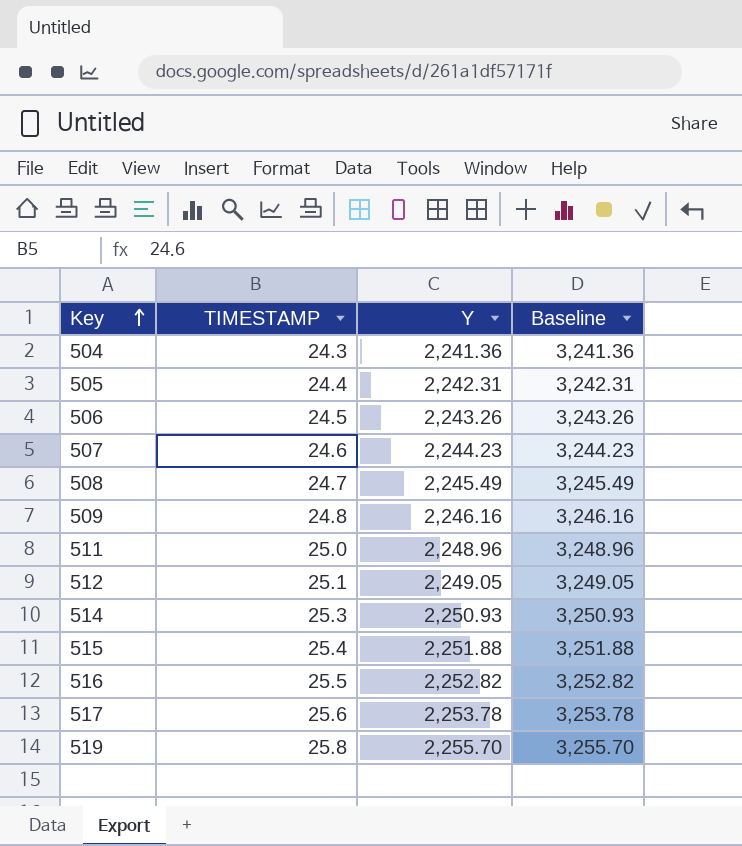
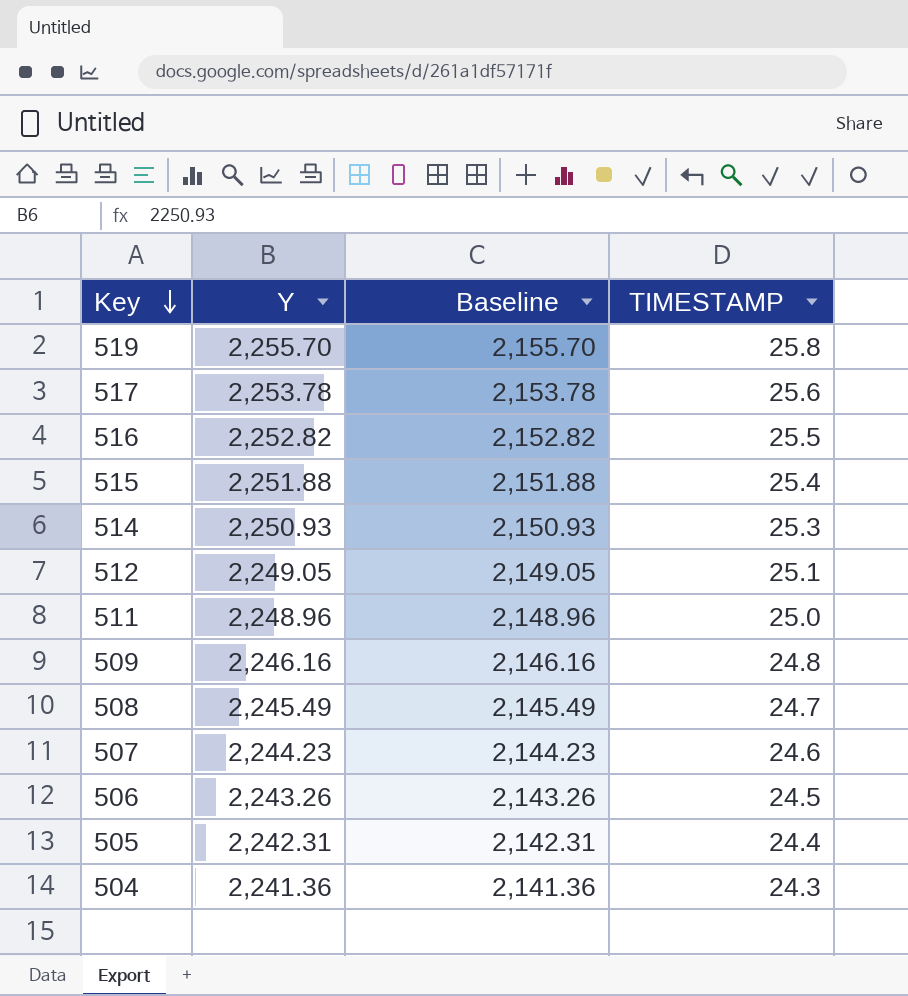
row order: Key ascending -> Key descending
column Baseline | formula: [Y] + 1000 -> [Y] - 100
column TIMESTAMP | position: 2 -> 4

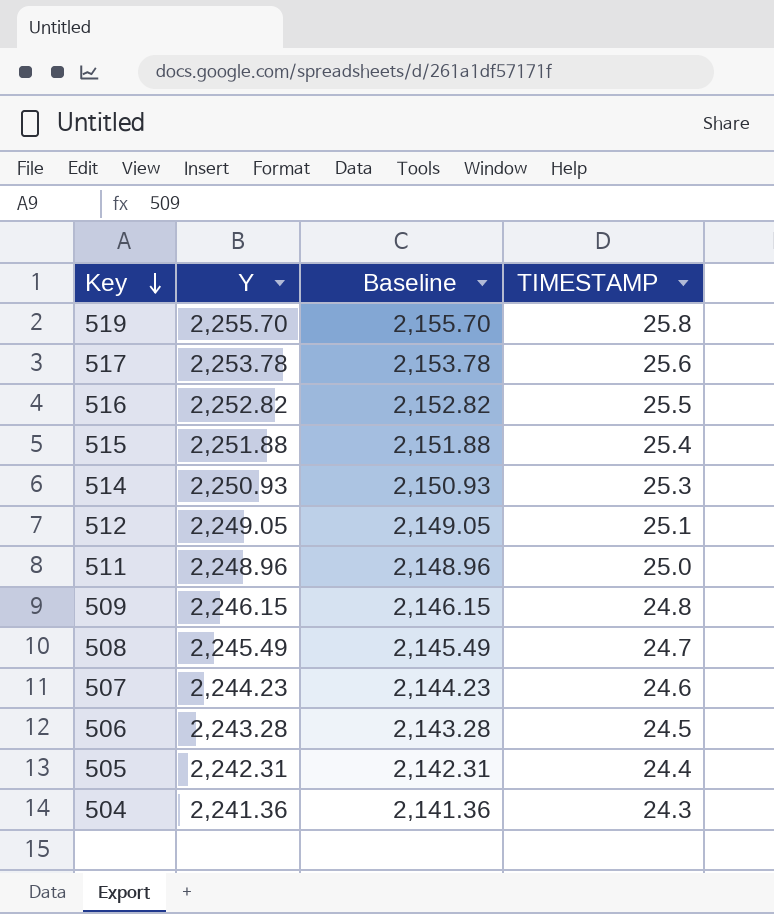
509 | Y: 2,246.16 -> 2,246.15
509 | Baseline: 2,146.16 -> 2,146.15
506 | Y: 2,243.26 -> 2,243.28
506 | Baseline: 2,143.26 -> 2,143.28

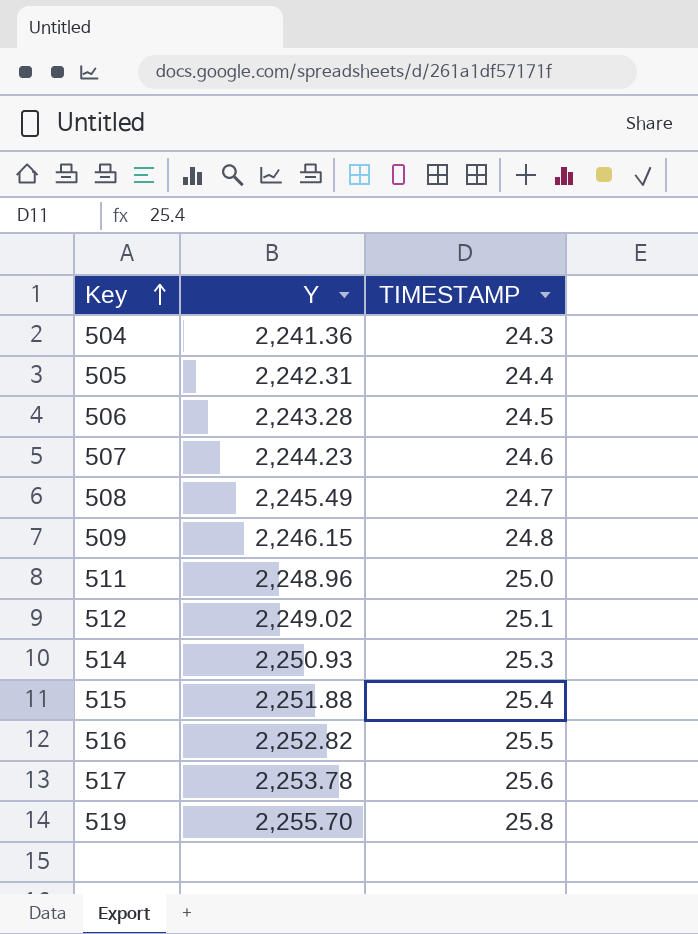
row order: Key descending -> Key ascending
column Baseline | formula: [Y] - 100 -> none
512 | Y: 2,249.05 -> 2,249.02

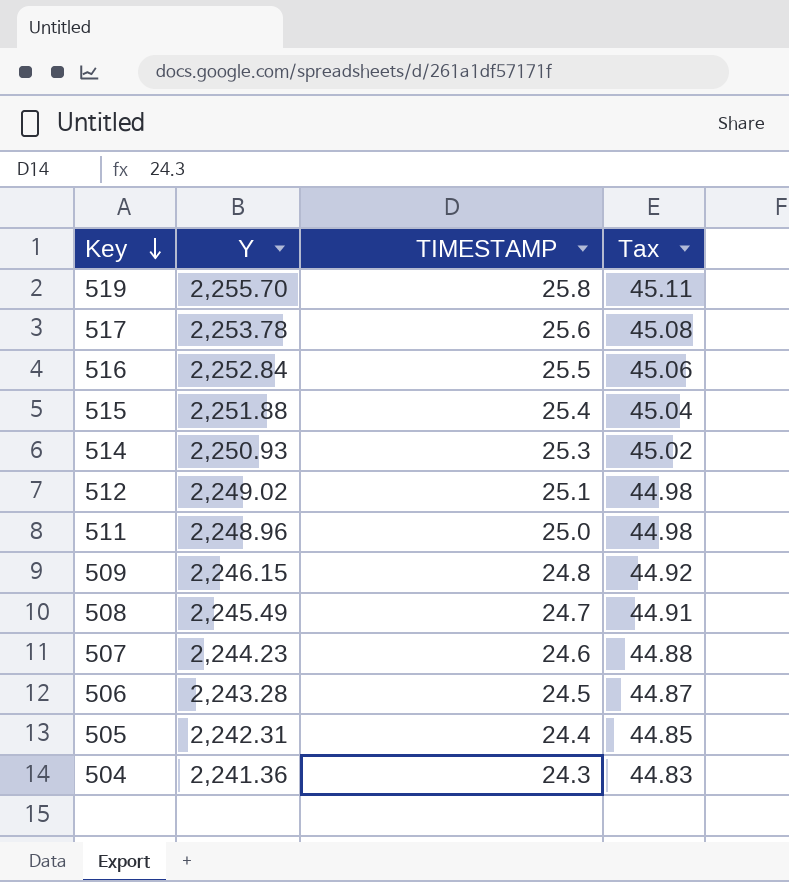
row order: Key ascending -> Key descending
column Tax | formula: none -> [Y] * 0.02
516 | Y: 2,252.82 -> 2,252.84

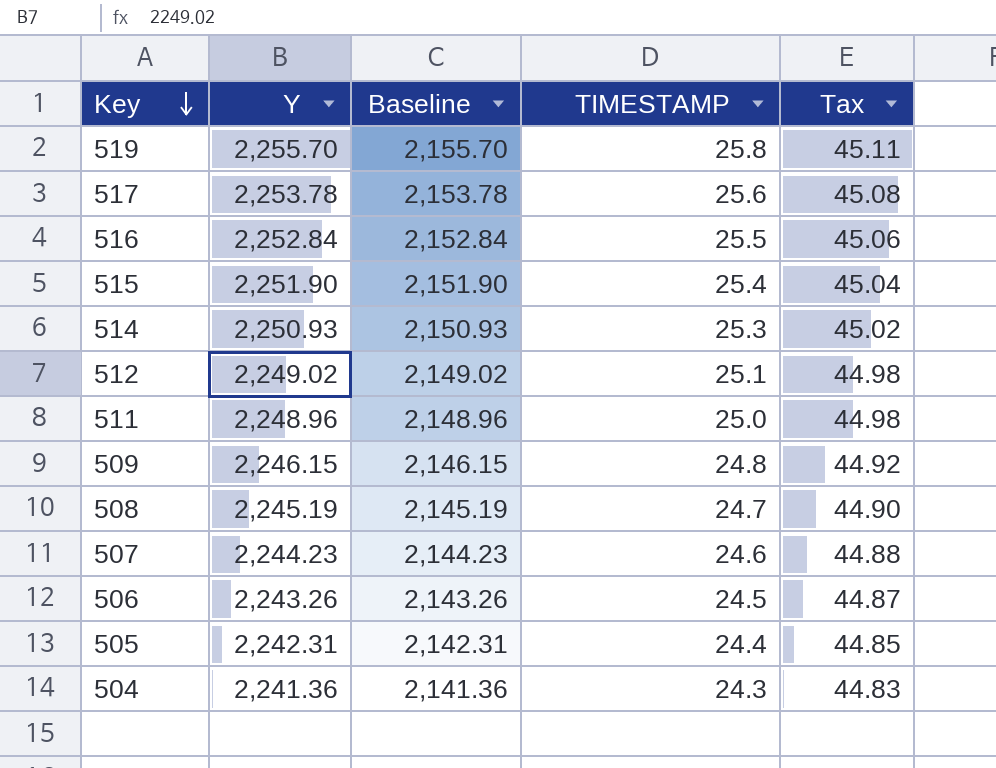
column Baseline | formula: none -> [Y] - 100
515 | Y: 2,251.88 -> 2,251.90
508 | Y: 2,245.49 -> 2,245.19
508 | Tax: 44.91 -> 44.90
506 | Y: 2,243.28 -> 2,243.26

